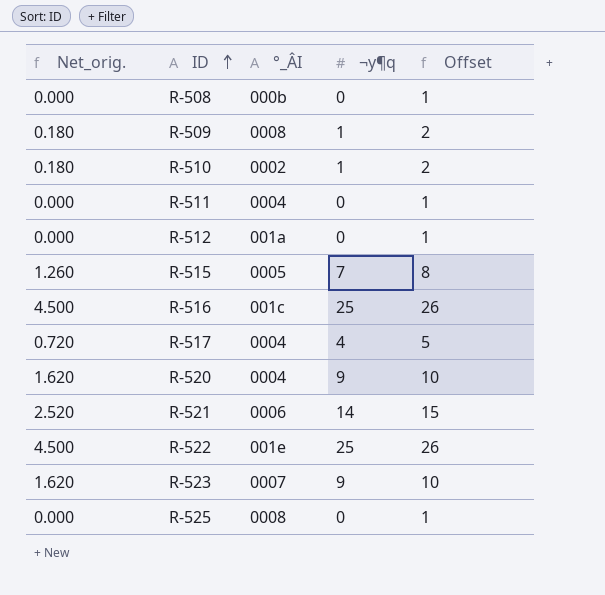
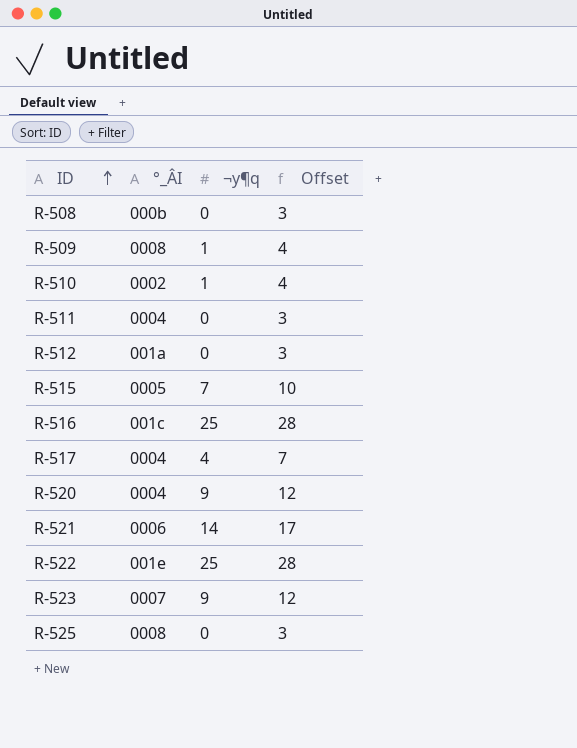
column Net_orig. | formula: [¬y¶q] * 0.18 -> none
column Offset | formula: [¬y¶q] + 1 -> [¬y¶q] + 3

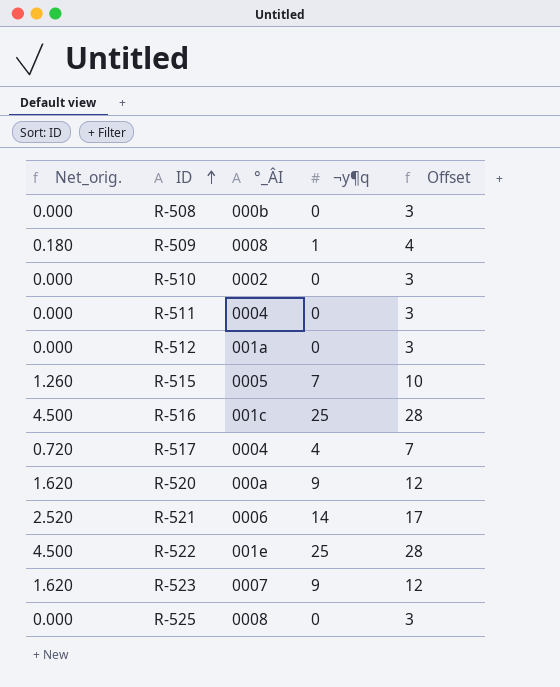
column Net_orig. | formula: none -> [¬y¶q] * 0.18
R-510 | ¬y¶q: 1 -> 0
R-510 | Offset: 4 -> 3
R-520 | °_ÂI: 0004 -> 000a

